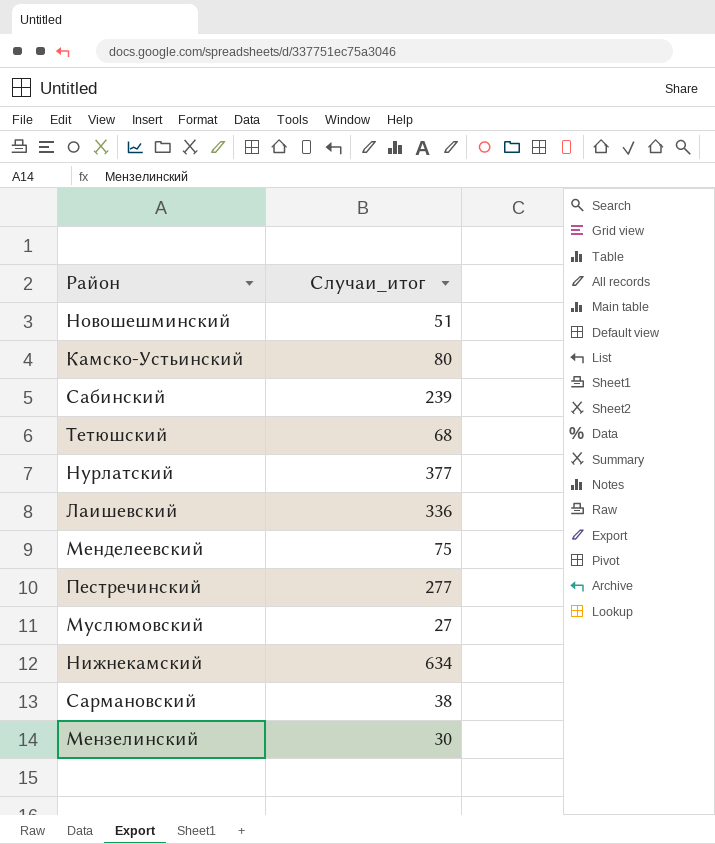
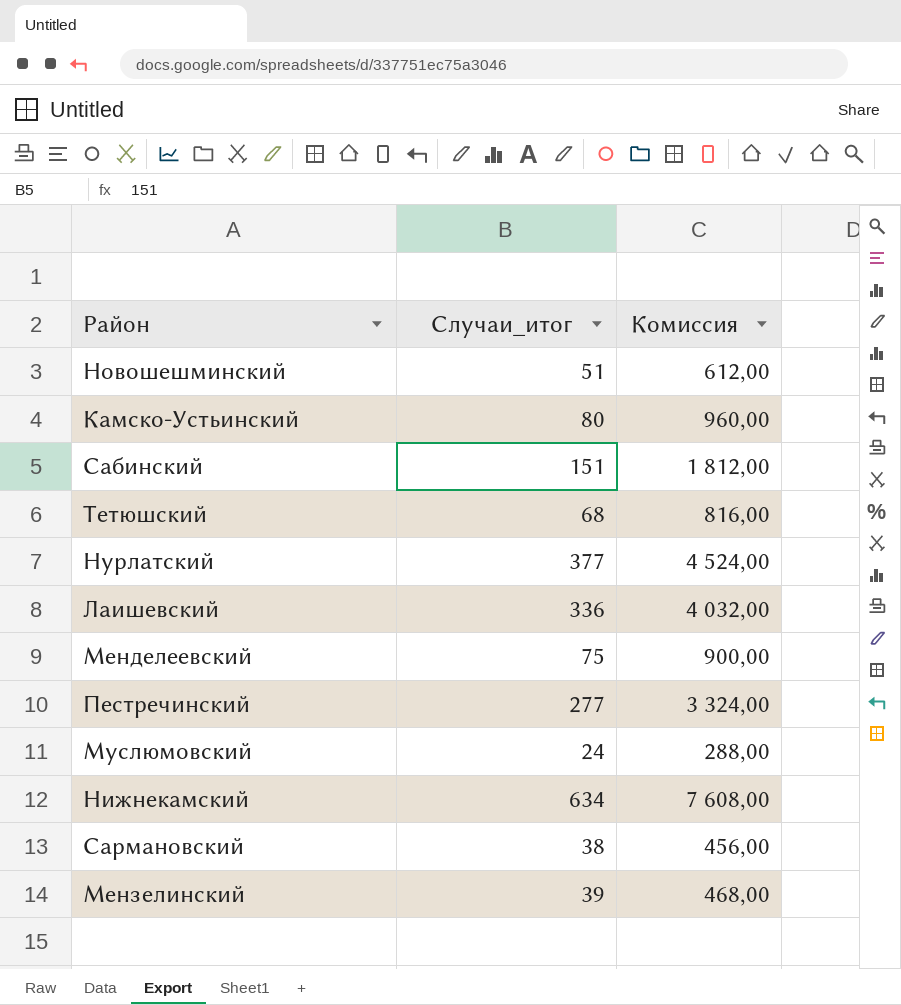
column Комиссия | formula: none -> [Случаи_итог] * 12
Сабинский | Случаи_итог: 239 -> 151
Муслюмовский | Случаи_итог: 27 -> 24
Мензелинский | Случаи_итог: 30 -> 39

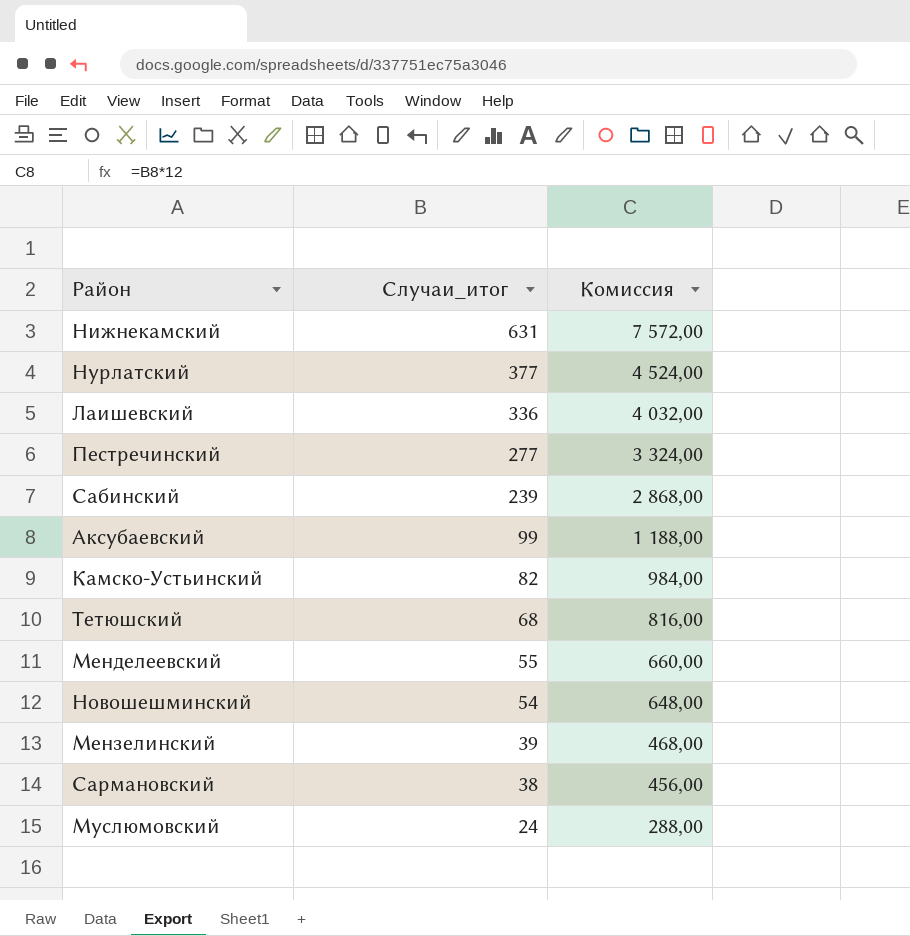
row order: none -> Случаи_итог descending
Нижнекамский | Случаи_итог: 634 -> 631
Нижнекамский | Комиссия: 7 608,00 -> 7 572,00
Сабинский | Случаи_итог: 151 -> 239
Сабинский | Комиссия: 1 812,00 -> 2 868,00
row Аксубаевский: none -> 99 | 1 188,00
Камско-Устьинский | Случаи_итог: 80 -> 82
Камско-Устьинский | Комиссия: 960,00 -> 984,00
Менделеевский | Случаи_итог: 75 -> 55
Менделеевский | Комиссия: 900,00 -> 660,00
Новошешминский | Случаи_итог: 51 -> 54
Новошешминский | Комиссия: 612,00 -> 648,00

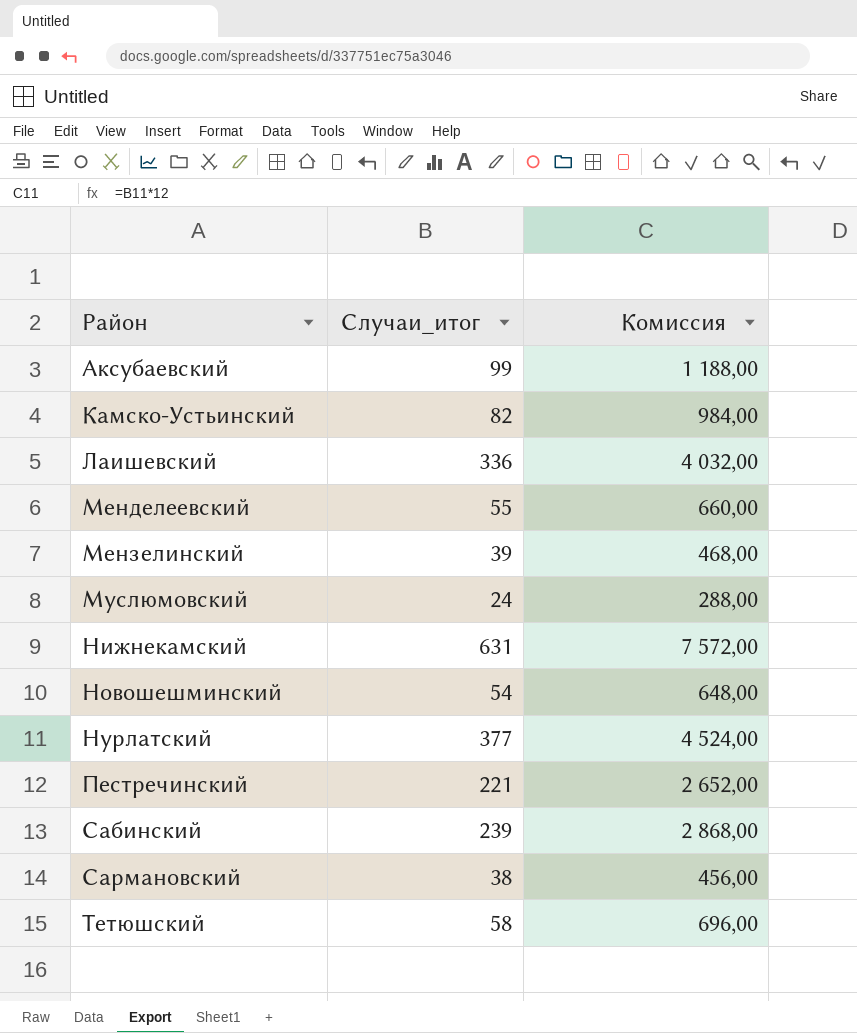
row order: Случаи_итог descending -> Район ascending
Пестречинский | Случаи_итог: 277 -> 221
Пестречинский | Комиссия: 3 324,00 -> 2 652,00
Тетюшский | Случаи_итог: 68 -> 58
Тетюшский | Комиссия: 816,00 -> 696,00

